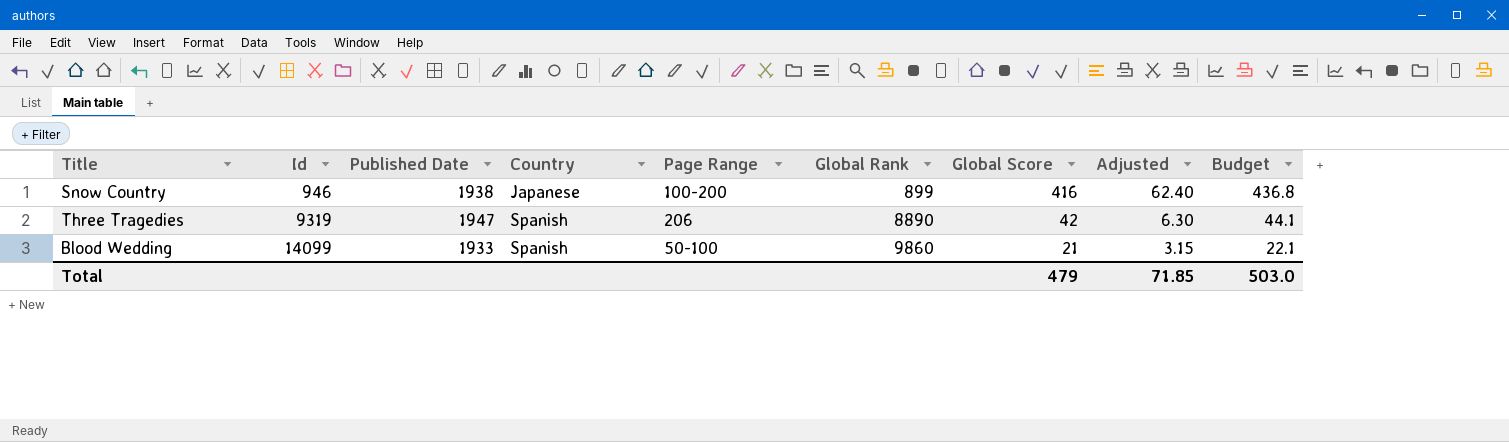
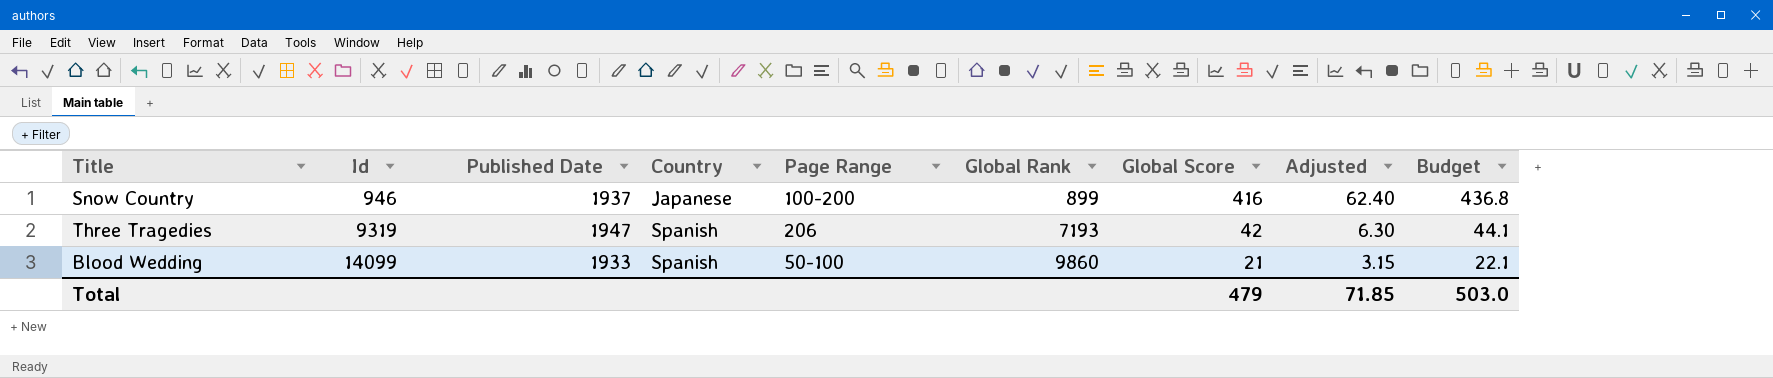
Snow Country | Published Date: 1938 -> 1937
Three Tragedies | Global Rank: 8890 -> 7193

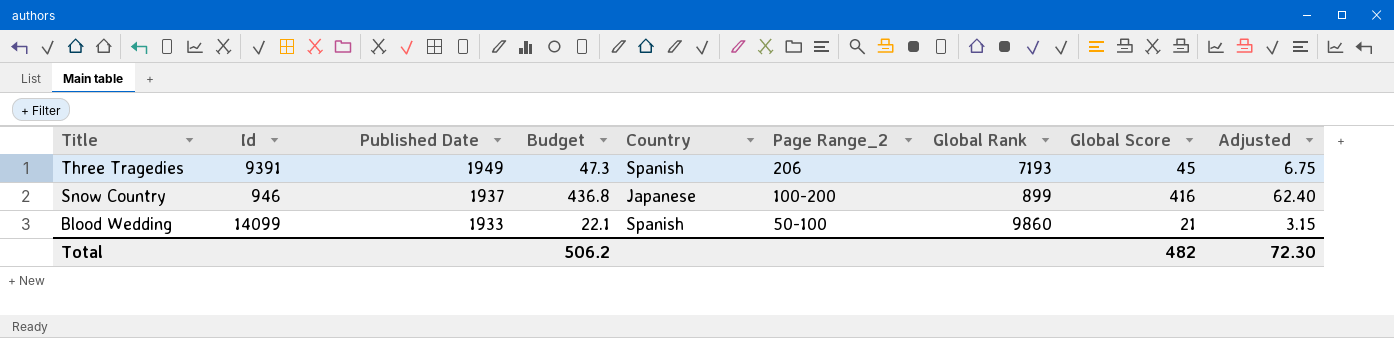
row order: Id ascending -> Title descending
column Budget | position: 9 -> 4
column name: Page Range -> Page Range_2
Three Tragedies | Id: 9319 -> 9391
Three Tragedies | Published Date: 1947 -> 1949
Three Tragedies | Budget: 44.1 -> 47.3
Three Tragedies | Global Score: 42 -> 45
Three Tragedies | Adjusted: 6.30 -> 6.75
Total | Budget: 503.0 -> 506.2
Total | Global Score: 479 -> 482
Total | Adjusted: 71.85 -> 72.30

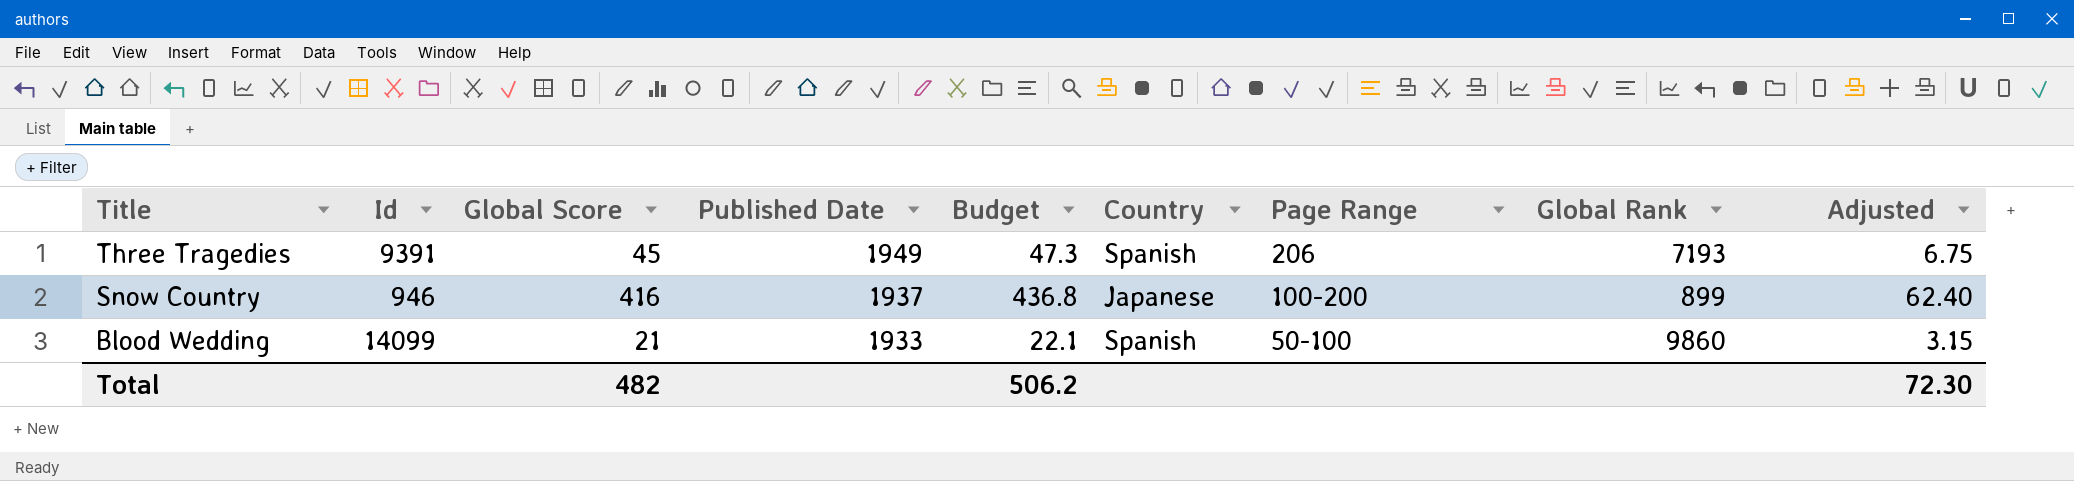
column Global Score | position: 8 -> 3
column name: Page Range_2 -> Page Range

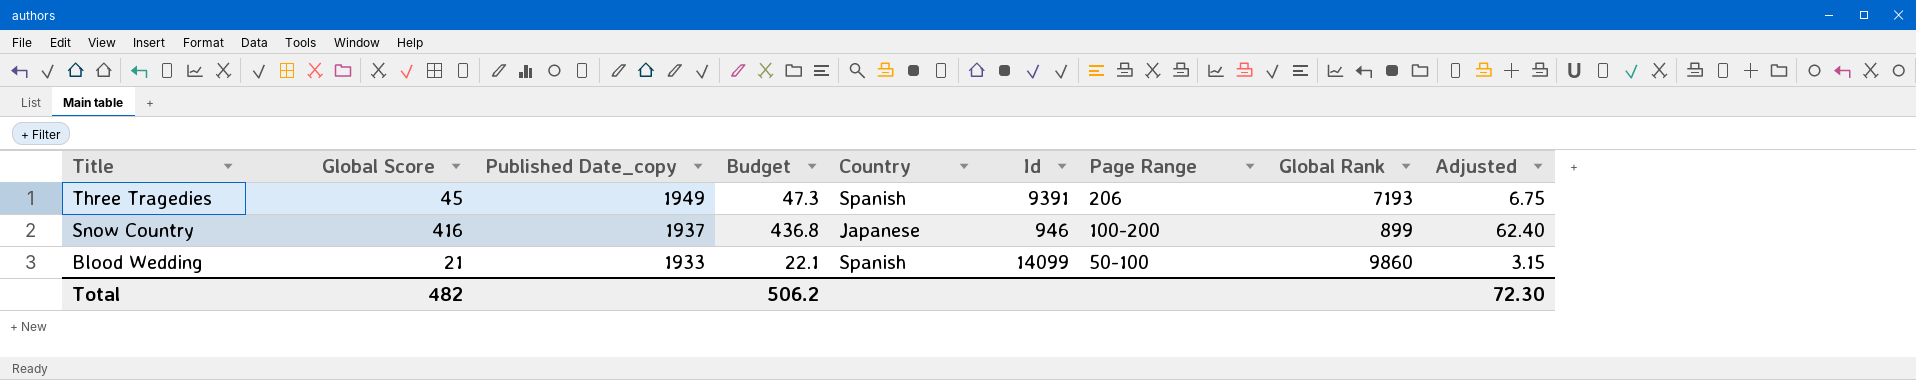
column name: Published Date -> Published Date_copy
column Id | position: 2 -> 6

